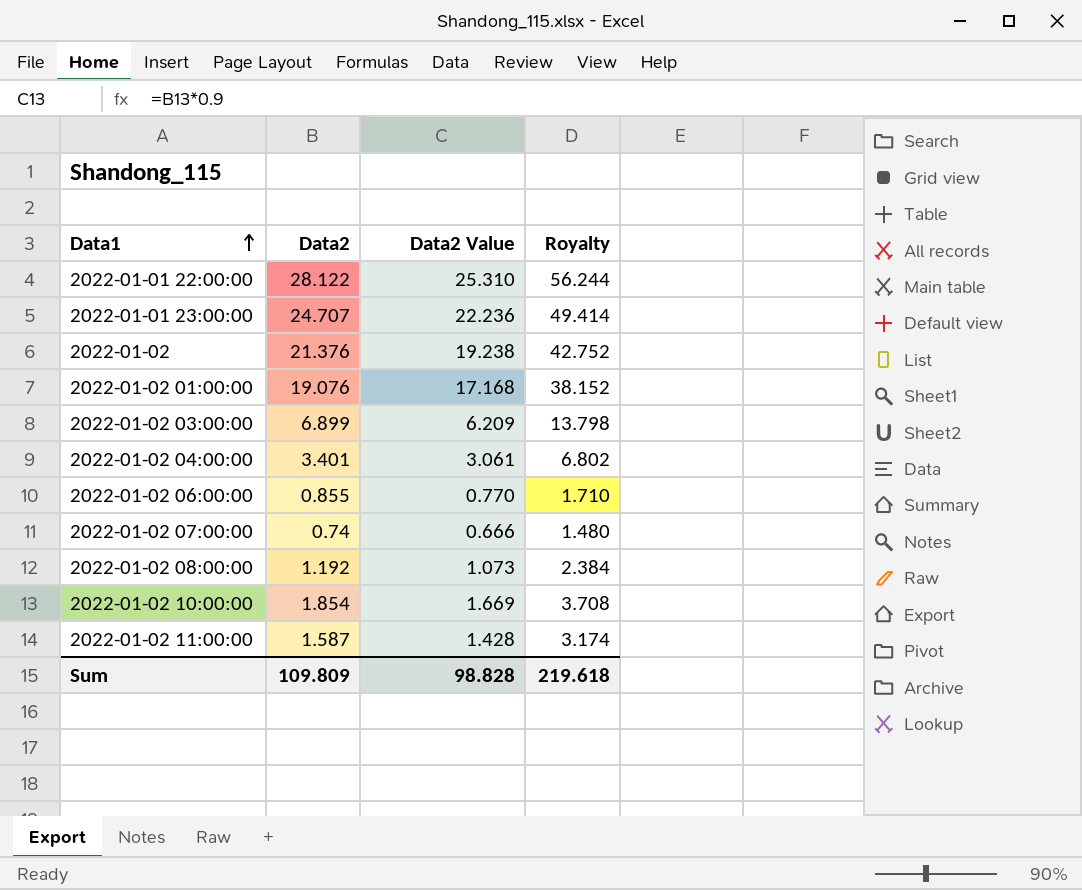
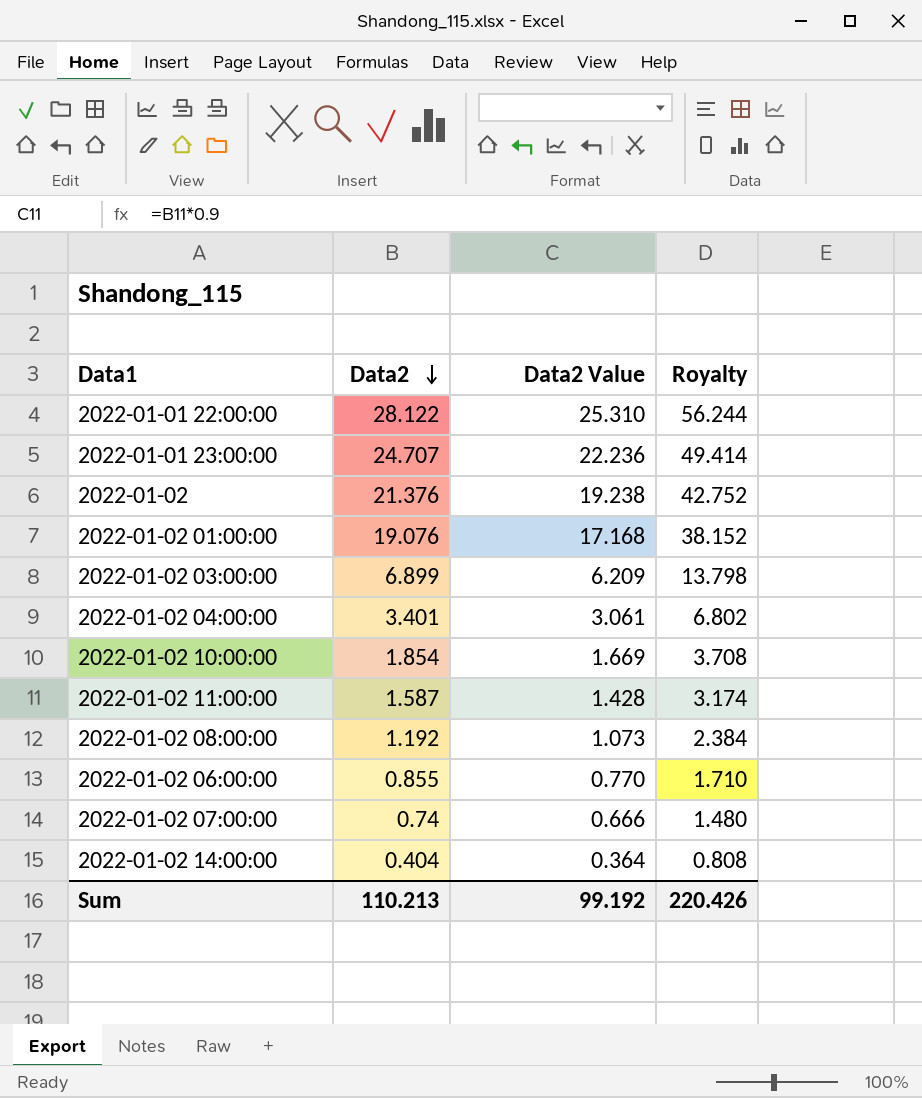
row order: Data1 ascending -> Data2 descending
row 2022-01-02 14:00:00: none -> 0.404 | 0.364 | 0.808
Sum | Data2: 109.809 -> 110.213
Sum | Data2 Value: 98.828 -> 99.192
Sum | Royalty: 219.618 -> 220.426

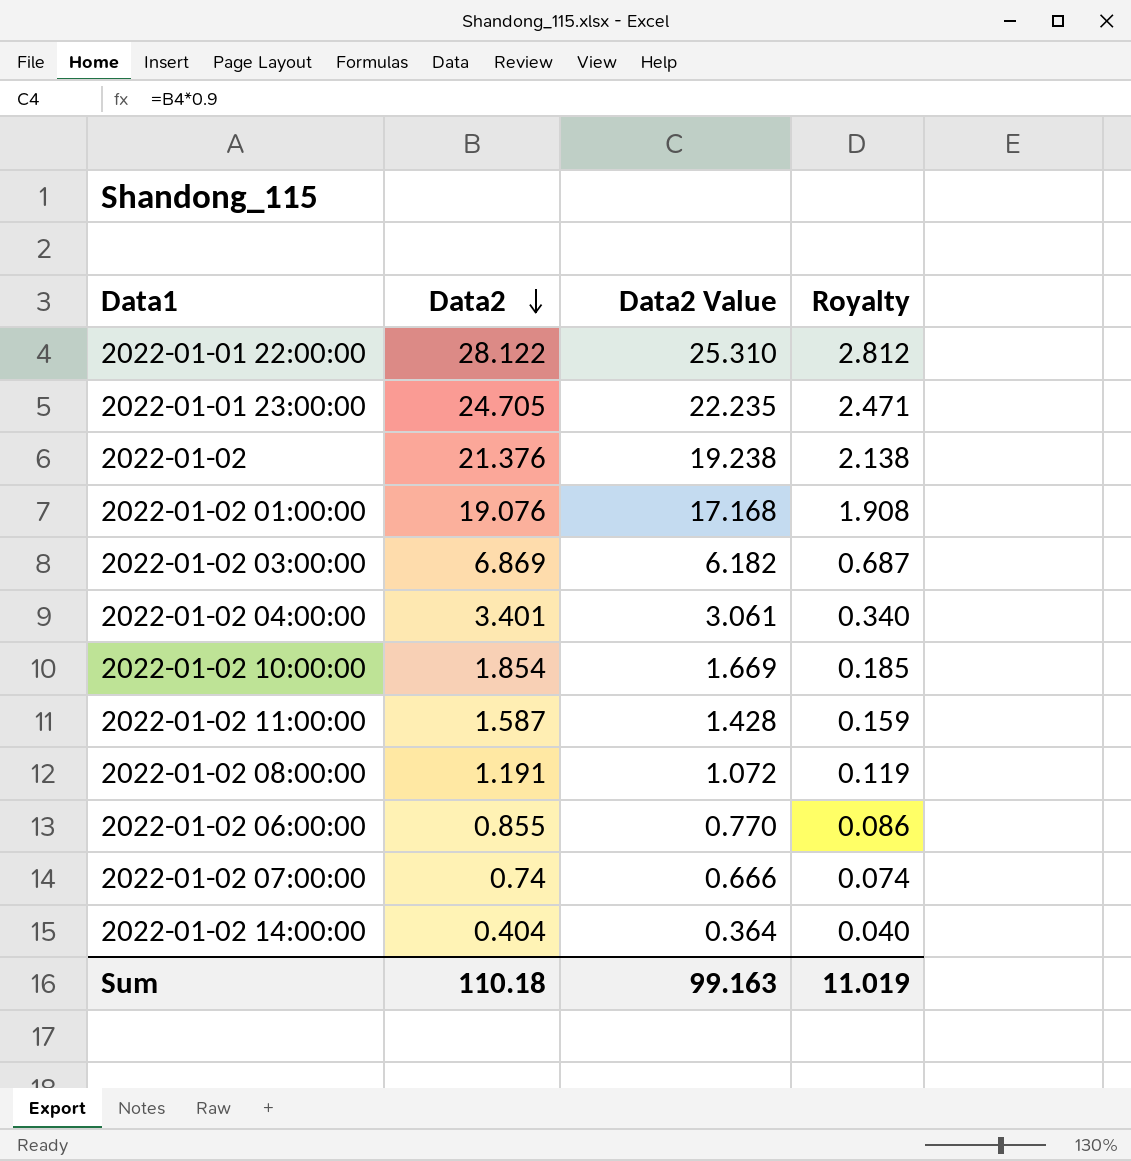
column Royalty | formula: [Data2] * 2 -> [Data2] * 0.1
2022-01-01 23:00:00 | Data2: 24.707 -> 24.705
2022-01-01 23:00:00 | Data2 Value: 22.236 -> 22.235
2022-01-02 03:00:00 | Data2: 6.899 -> 6.869
2022-01-02 03:00:00 | Data2 Value: 6.209 -> 6.182
2022-01-02 08:00:00 | Data2: 1.192 -> 1.191
2022-01-02 08:00:00 | Data2 Value: 1.073 -> 1.072
Sum | Data2: 110.213 -> 110.18
Sum | Data2 Value: 99.192 -> 99.163
Sum | Royalty: 220.426 -> 11.019

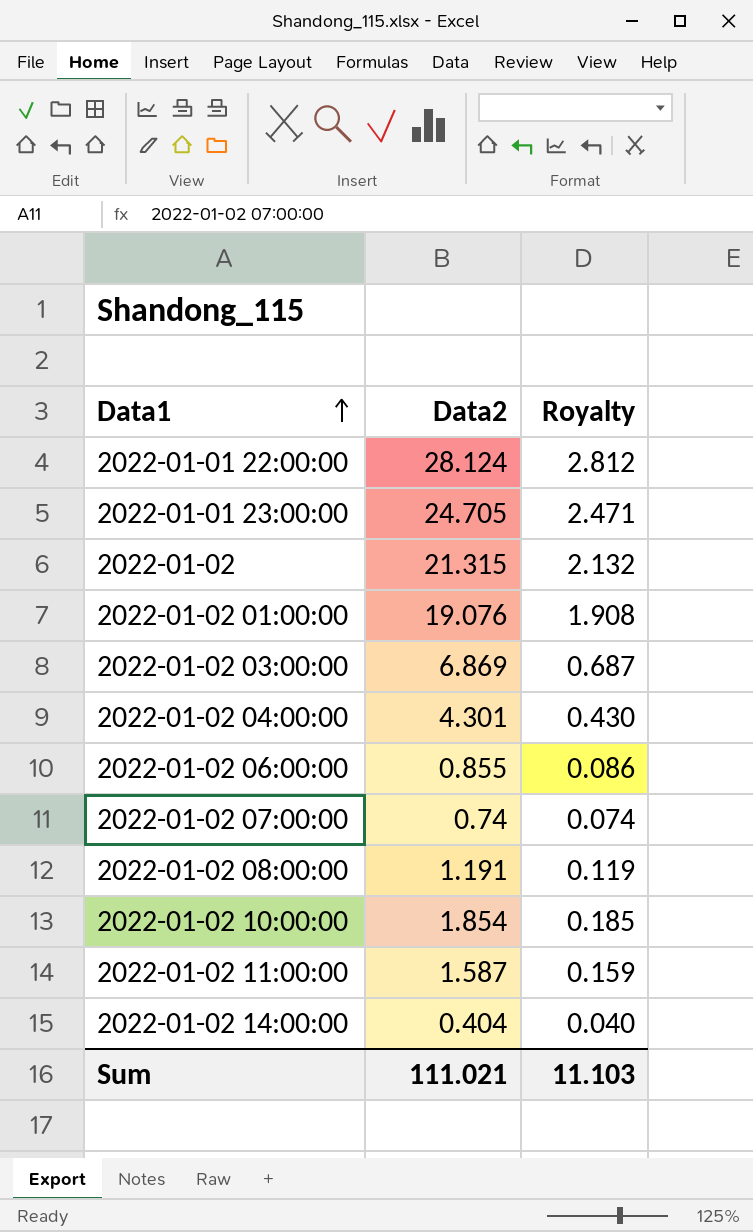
row order: Data2 descending -> Data1 ascending
column Data2 Value | formula: [Data2] * 0.9 -> none
2022-01-01 22:00:00 | Data2: 28.122 -> 28.124
2022-01-02 | Data2: 21.376 -> 21.315
2022-01-02 | Royalty: 2.138 -> 2.132
2022-01-02 04:00:00 | Data2: 3.401 -> 4.301
2022-01-02 04:00:00 | Royalty: 0.340 -> 0.430
Sum | Data2: 110.18 -> 111.021
Sum | Royalty: 11.019 -> 11.103

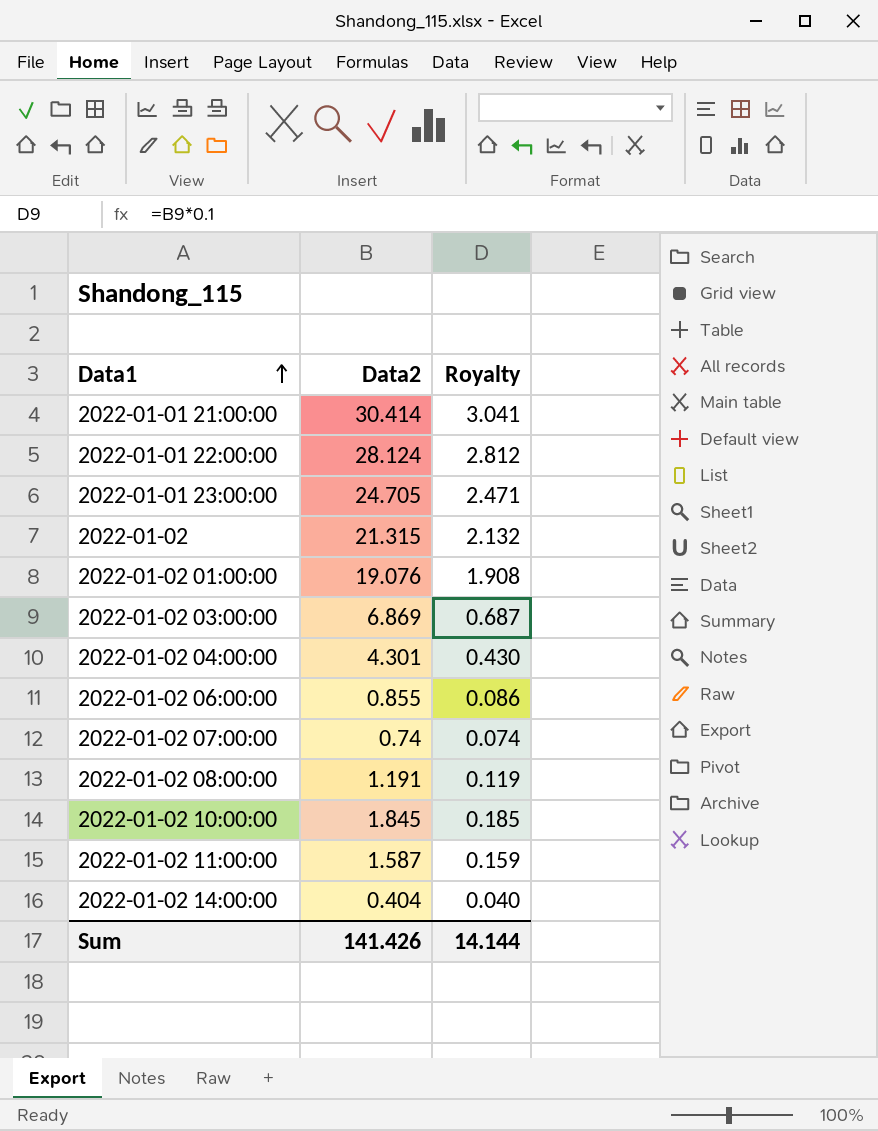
row 2022-01-01 21:00:00: none -> 30.414 | 3.041
2022-01-02 10:00:00 | Data2: 1.854 -> 1.845
Sum | Data2: 111.021 -> 141.426
Sum | Royalty: 11.103 -> 14.144

